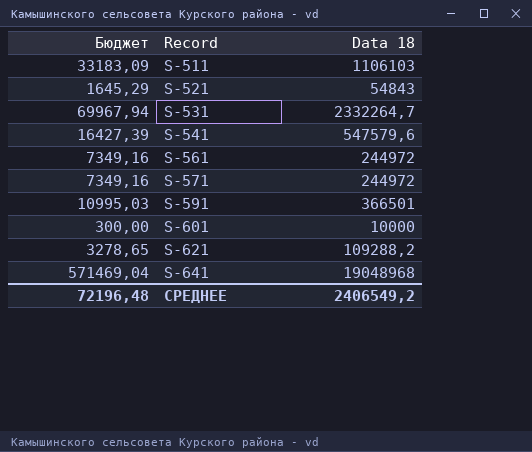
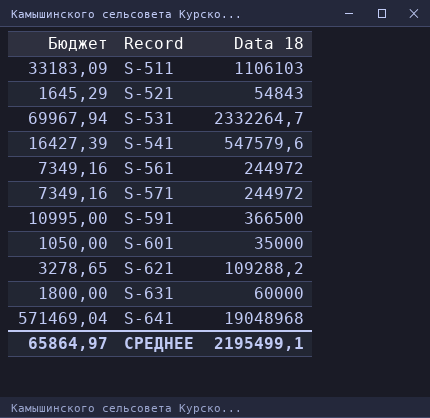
S-591 | Бюджет: 10995,03 -> 10995,00
S-591 | Data 18: 366501 -> 366500
S-601 | Бюджет: 300,00 -> 1050,00
S-601 | Data 18: 10000 -> 35000
row S-631: none -> 1800,00 | 60000
СРЕДНЕЕ | Бюджет: 72196,48 -> 65864,97
СРЕДНЕЕ | Data 18: 2406549,2 -> 2195499,1

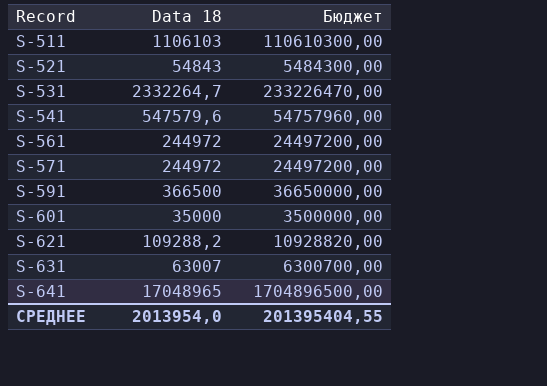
column Бюджет | formula: [Data 18] * 0,03 -> [Data 18] * 100
column Бюджет | position: 1 -> 3
S-631 | Data 18: 60000 -> 63007
S-641 | Data 18: 19048968 -> 17048965
СРЕДНЕЕ | Data 18: 2195499,1 -> 2013954,0
СРЕДНЕЕ | Бюджет: 65864,97 -> 201395404,55

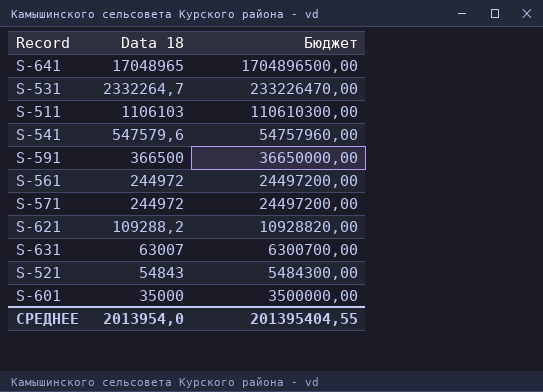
row order: Record ascending -> Data 18 descending

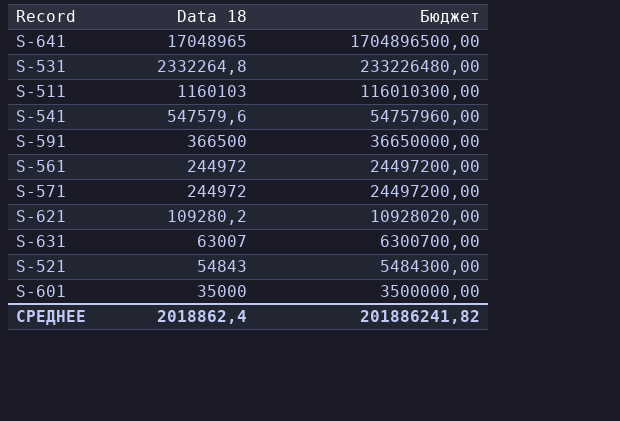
S-531 | Data 18: 2332264,7 -> 2332264,8
S-531 | Бюджет: 233226470,00 -> 233226480,00
S-511 | Data 18: 1106103 -> 1160103
S-511 | Бюджет: 110610300,00 -> 116010300,00
S-621 | Data 18: 109288,2 -> 109280,2
S-621 | Бюджет: 10928820,00 -> 10928020,00
СРЕДНЕЕ | Data 18: 2013954,0 -> 2018862,4
СРЕДНЕЕ | Бюджет: 201395404,55 -> 201886241,82

